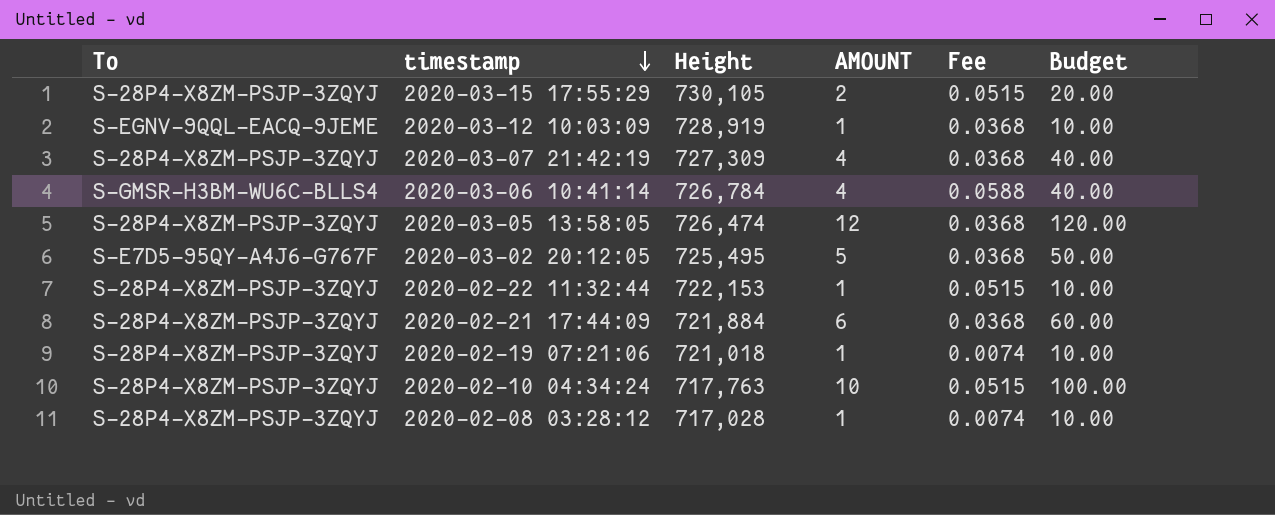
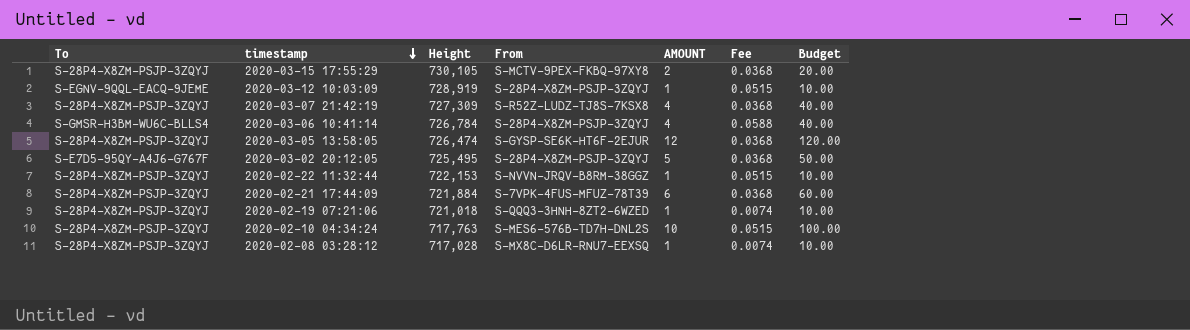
column From | position: none -> 4
2020-03-15 17:55:29 | Fee: 0.0515 -> 0.0368
2020-03-12 10:03:09 | Fee: 0.0368 -> 0.0515

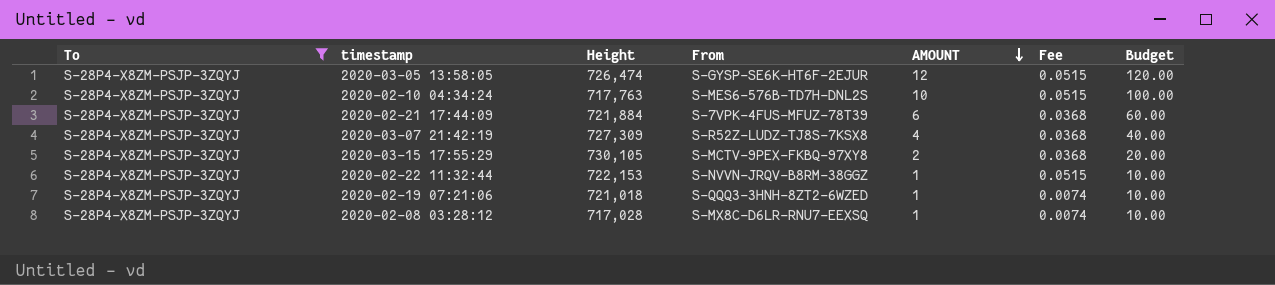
filter: none -> To = S-28P4-X8ZM-PSJP-3ZQYJ
row order: timestamp descending -> AMOUNT descending
2020-03-05 13:58:05 | Fee: 0.0368 -> 0.0515

